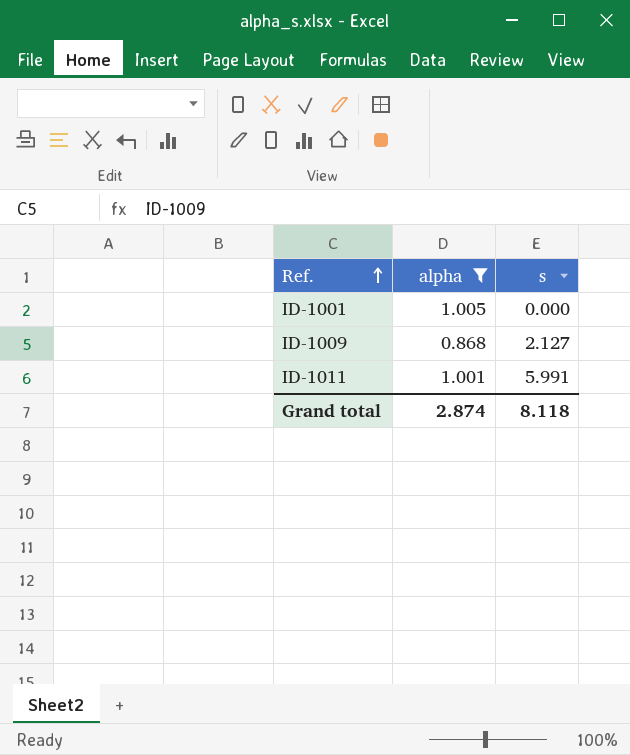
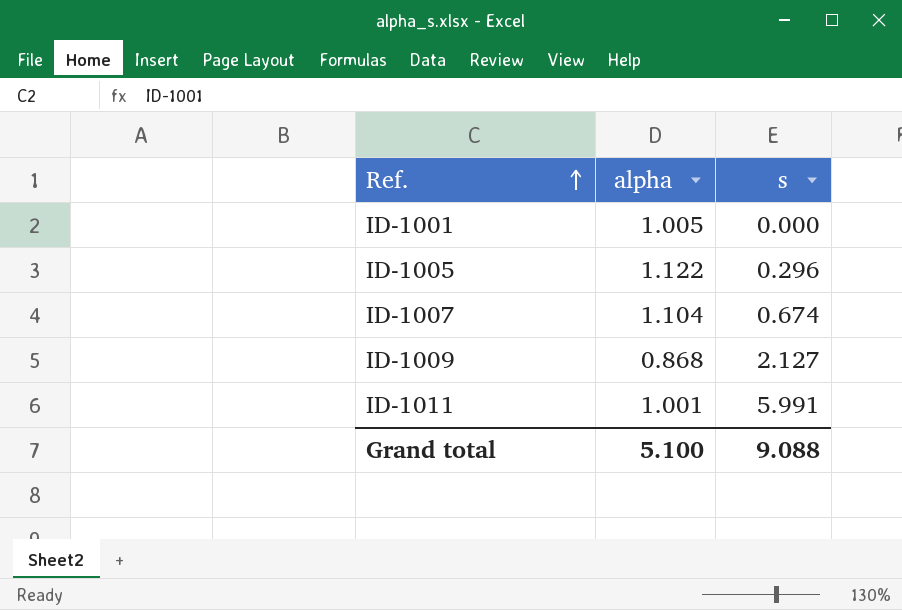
filter: alpha <= 1.005 -> none
Grand total | alpha: 2.874 -> 5.100
Grand total | s: 8.118 -> 9.088

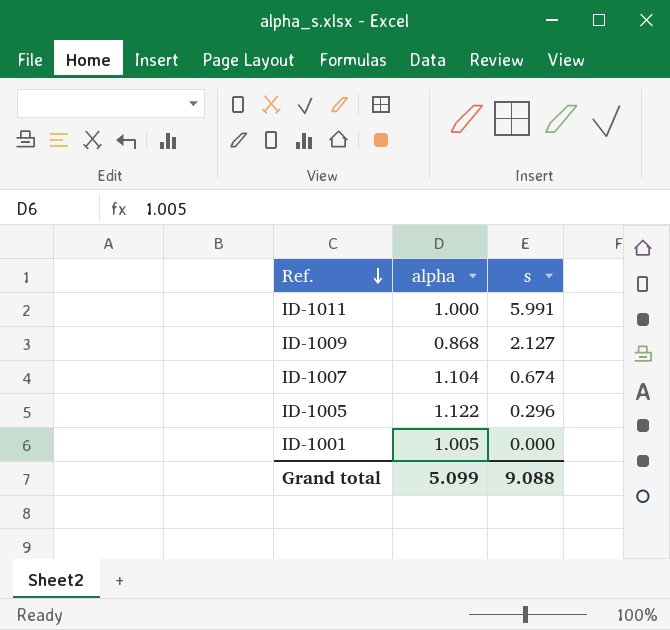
row order: Ref. ascending -> Ref. descending
ID-1011 | alpha: 1.001 -> 1.000
Grand total | alpha: 5.100 -> 5.099

